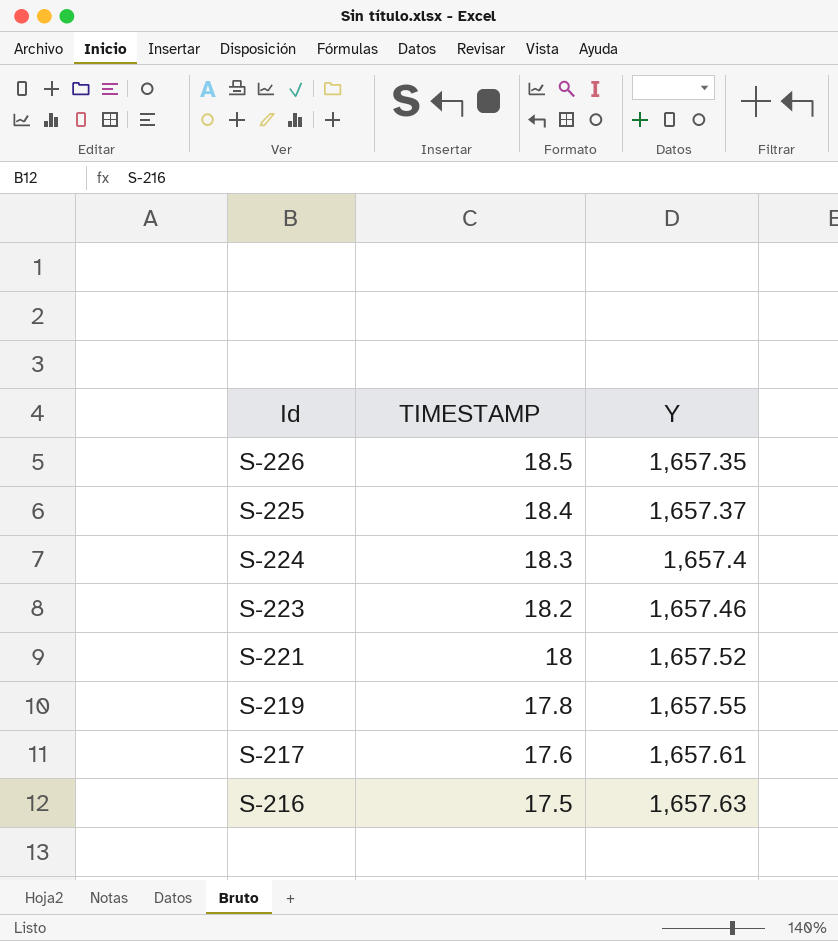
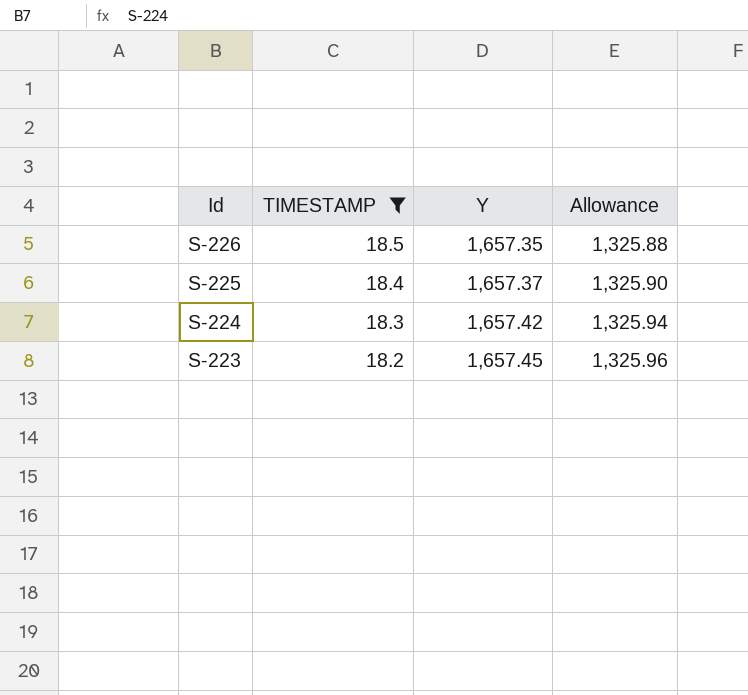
filter: none -> TIMESTAMP >= 18.2
column Allowance | formula: none -> [Y] * 0.8
S-224 | Y: 1,657.4 -> 1,657.42
S-223 | Y: 1,657.46 -> 1,657.45

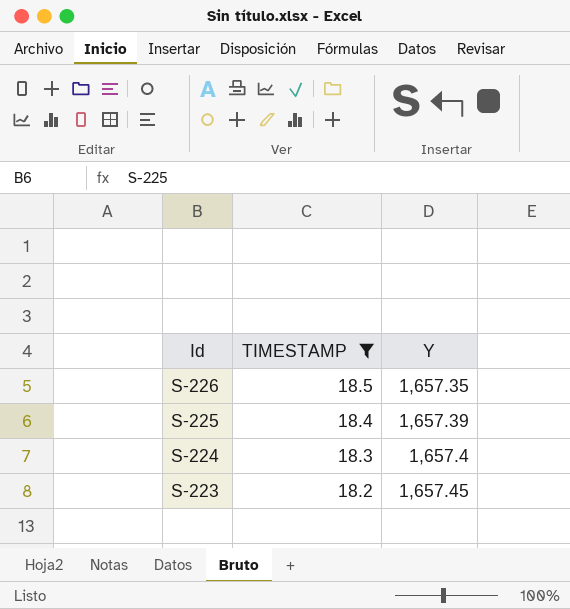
column Allowance | formula: [Y] * 0.8 -> none
S-225 | Y: 1,657.37 -> 1,657.39
S-224 | Y: 1,657.42 -> 1,657.4

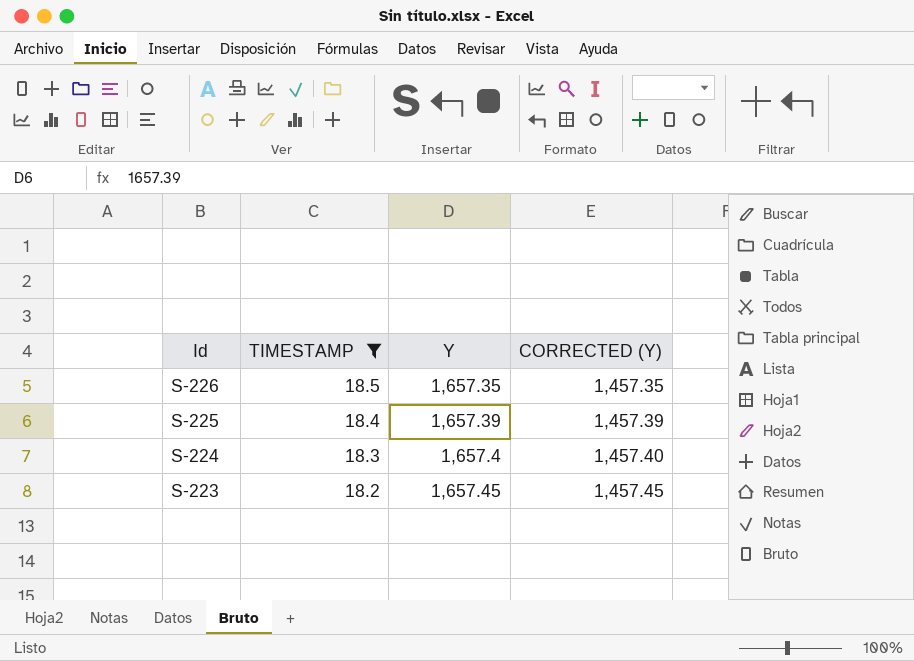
column CORRECTED (Y) | formula: none -> [Y] - 200

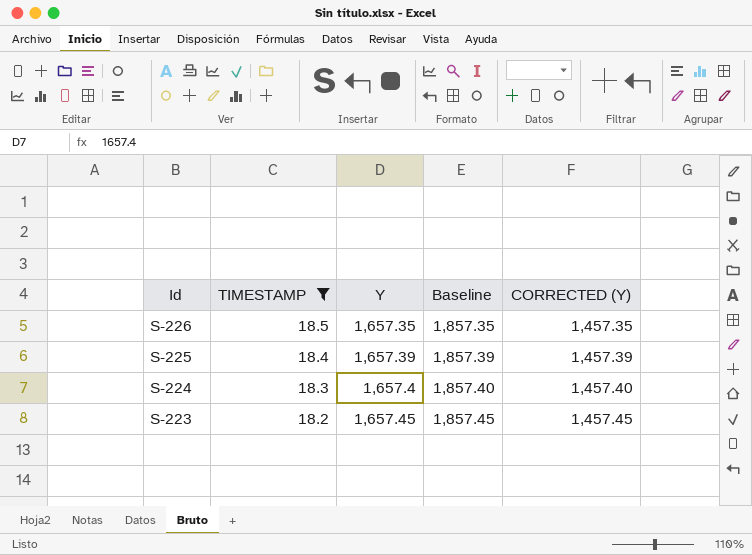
column Baseline | formula: none -> [Y] + 200

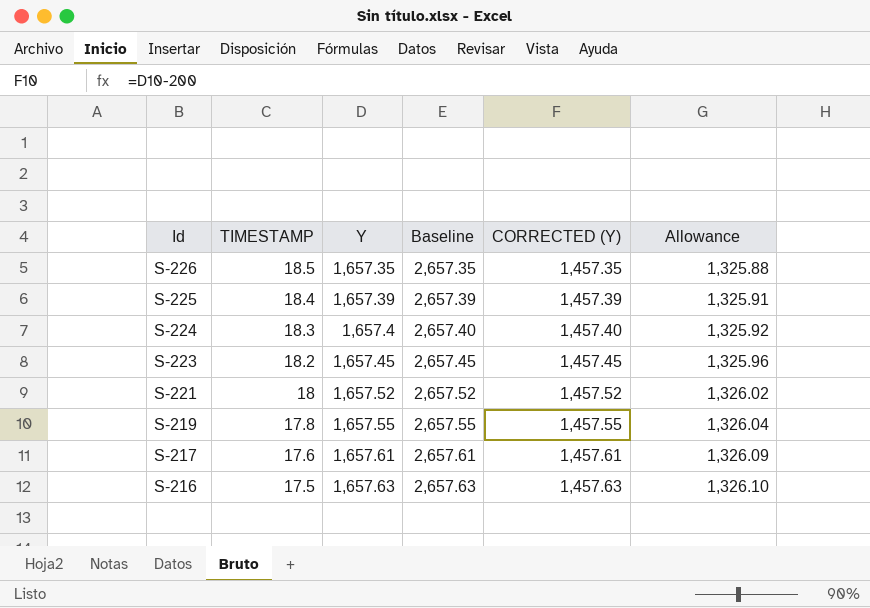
filter: TIMESTAMP >= 18.2 -> none
column Baseline | formula: [Y] + 200 -> [Y] + 1000
column Allowance | formula: none -> [Y] * 0.8

